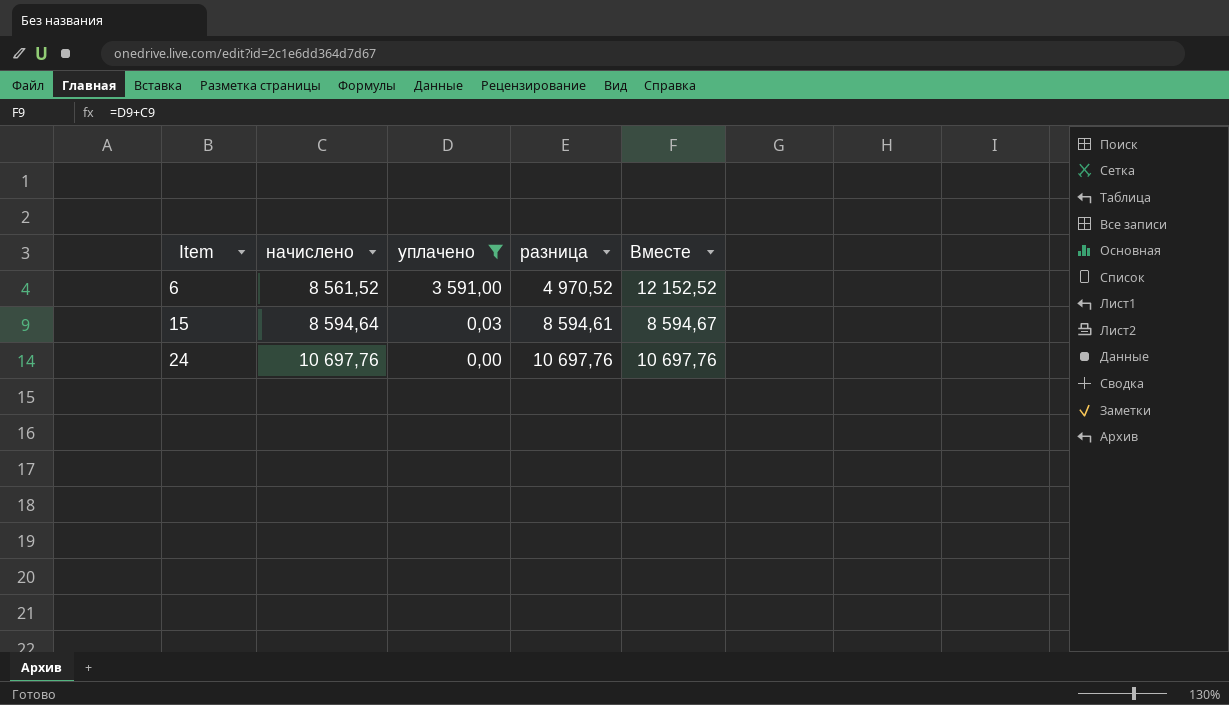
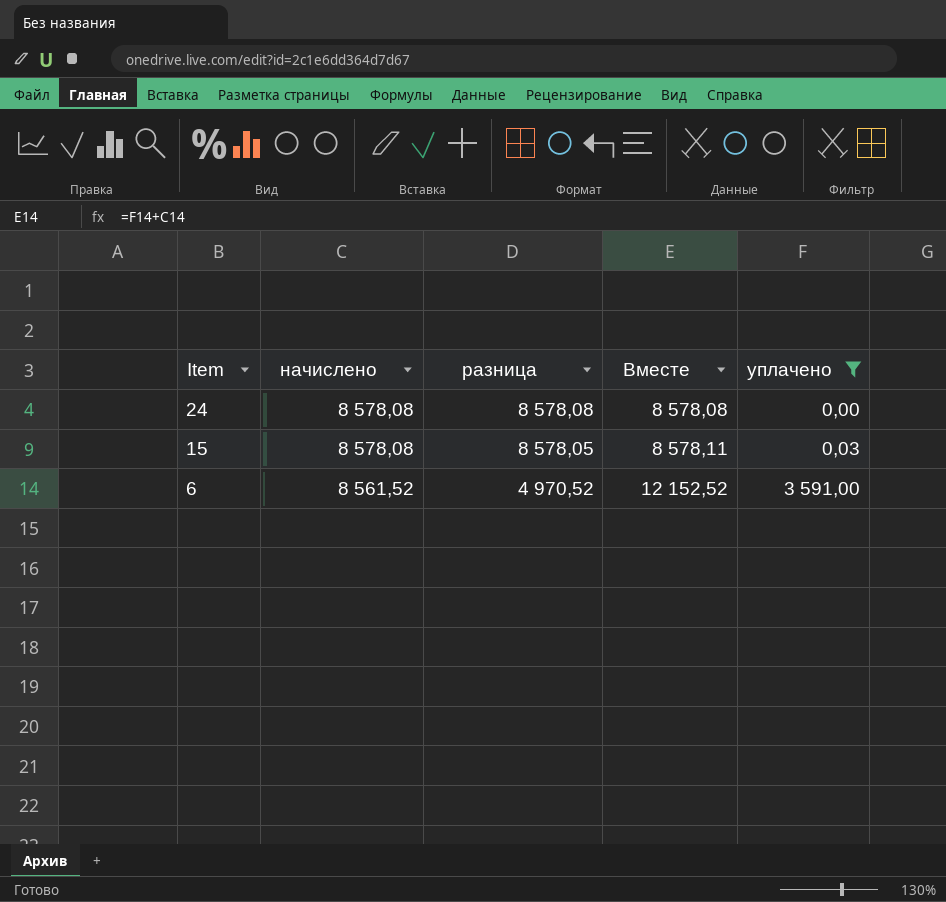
row order: Item ascending -> Item descending
column уплачено | position: 3 -> 5
24 | начислено: 10 697,76 -> 8 578,08
24 | разница: 10 697,76 -> 8 578,08
24 | Вместе: 10 697,76 -> 8 578,08
15 | начислено: 8 594,64 -> 8 578,08
15 | разница: 8 594,61 -> 8 578,05
15 | Вместе: 8 594,67 -> 8 578,11

